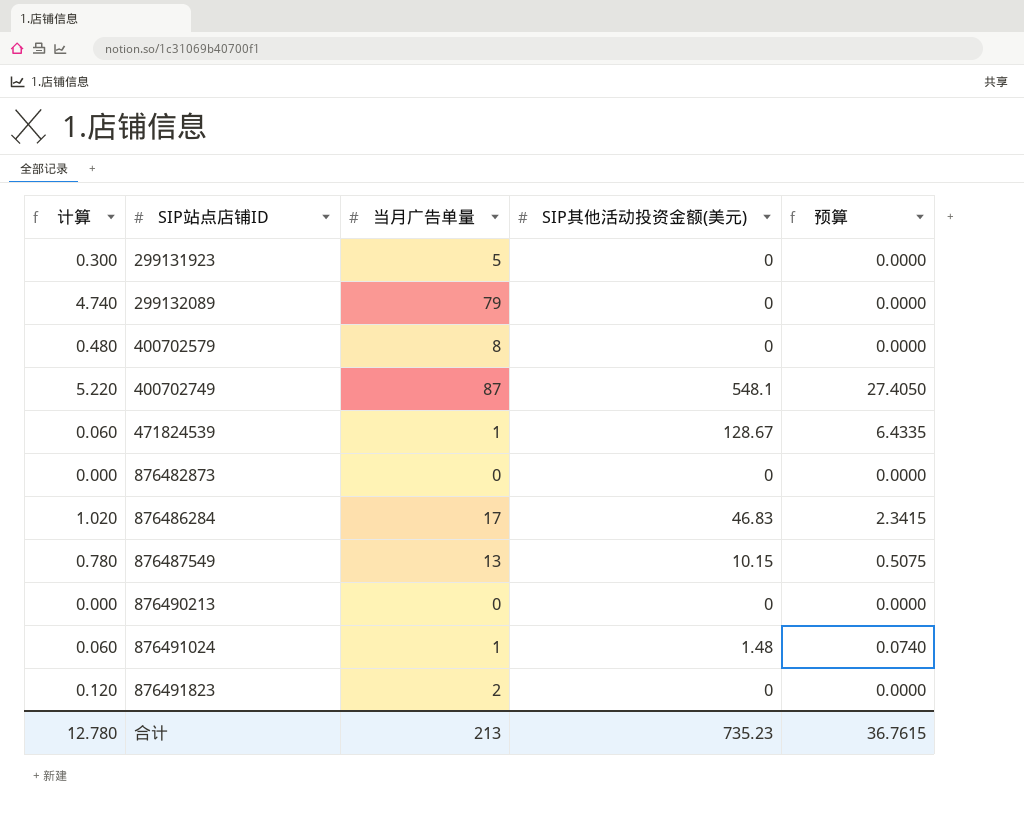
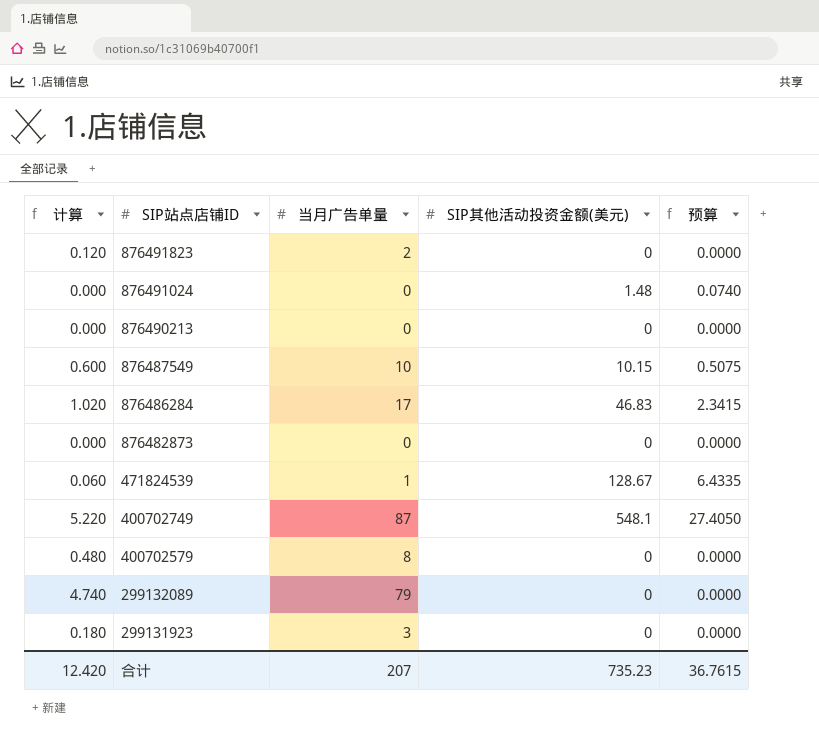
row order: SIP站点店铺ID ascending -> SIP站点店铺ID descending
876491024 | 计算: 0.060 -> 0.000
876491024 | 当月广告单量: 1 -> 0
876487549 | 计算: 0.780 -> 0.600
876487549 | 当月广告单量: 13 -> 10
299131923 | 计算: 0.300 -> 0.180
299131923 | 当月广告单量: 5 -> 3
合计 | 计算: 12.780 -> 12.420
合计 | 当月广告单量: 213 -> 207

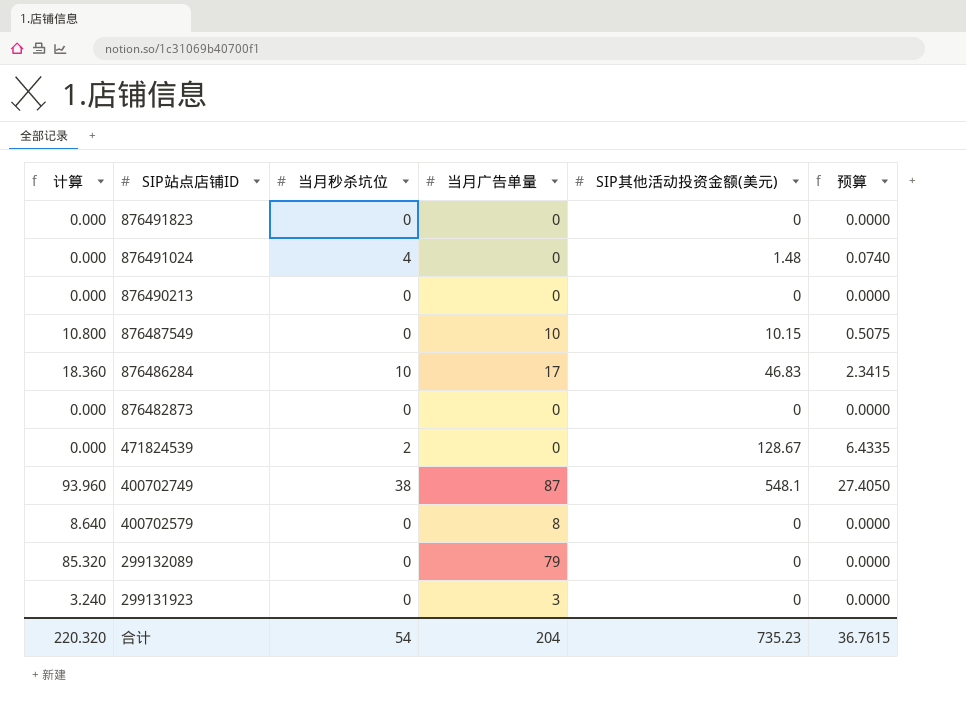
column 计算 | formula: [当月广告单量] * 0.06 -> [当月广告单量] * 1.08
column 当月秒杀坑位 | position: none -> 3
876491823 | 当月广告单量: 2 -> 0
471824539 | 当月广告单量: 1 -> 0
合计 | 计算: 12.420 -> 220.320
合计 | 当月广告单量: 207 -> 204

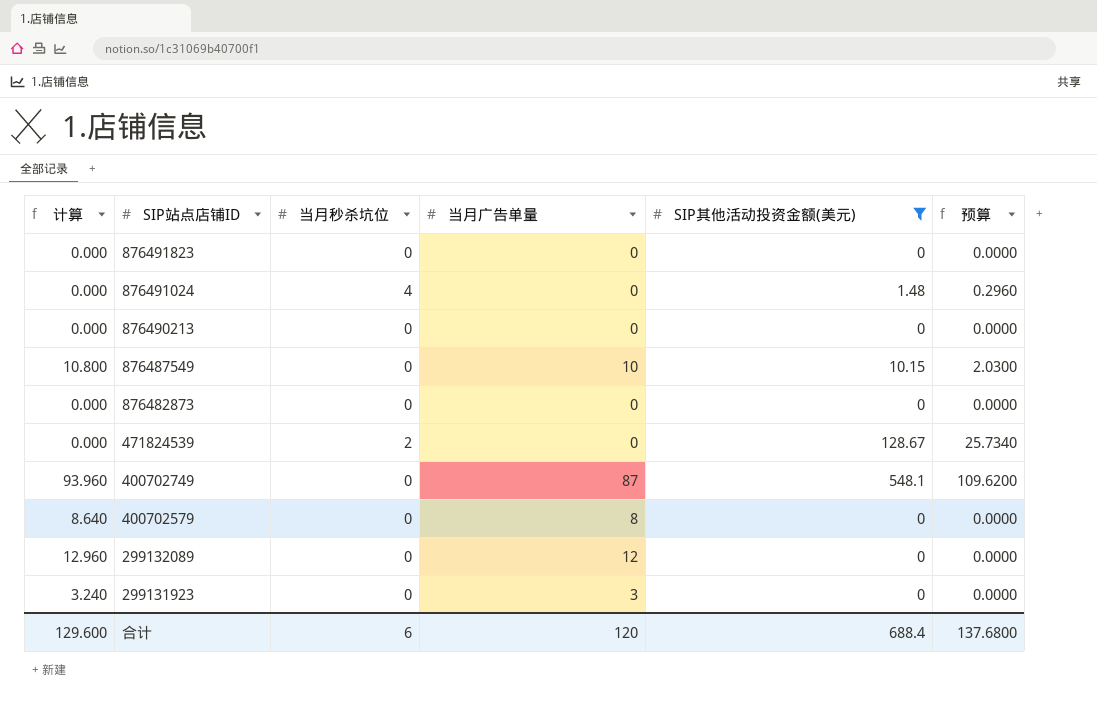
filter: none -> SIP其他活动投资金额(美元) != 46.83
column 预算 | formula: [SIP其他活动投资金额(美元)] * 0.05 -> [SIP其他活动投资金额(美元)] * 0.2
400702749 | 当月秒杀坑位: 38 -> 0
299132089 | 计算: 85.320 -> 12.960
299132089 | 当月广告单量: 79 -> 12
合计 | 计算: 220.320 -> 129.600
合计 | 当月秒杀坑位: 54 -> 6
合计 | 当月广告单量: 204 -> 120
合计 | SIP其他活动投资金额(美元): 735.23 -> 688.4
合计 | 预算: 36.7615 -> 137.6800

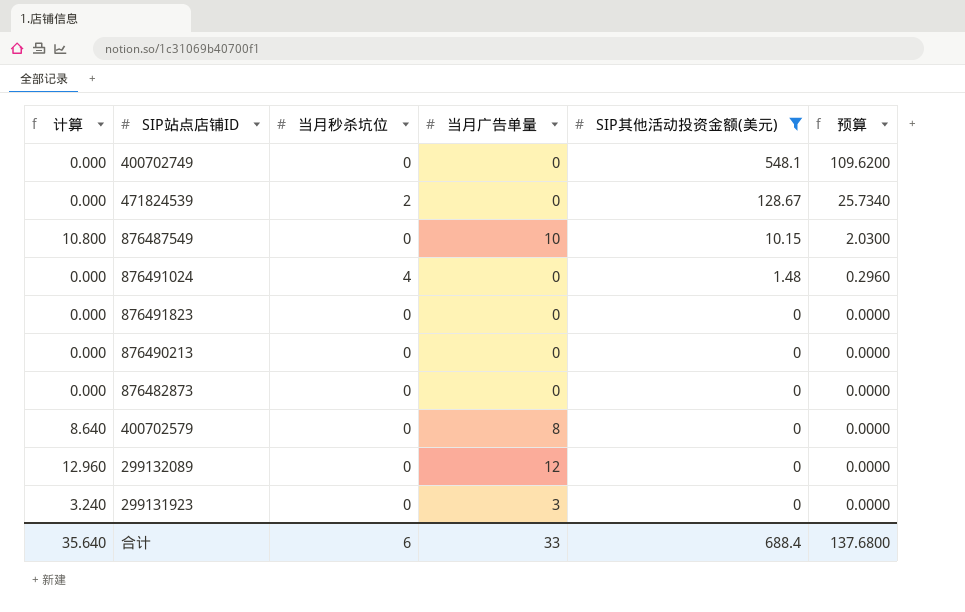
row order: SIP站点店铺ID descending -> SIP其他活动投资金额(美元) descending
400702749 | 计算: 93.960 -> 0.000
400702749 | 当月广告单量: 87 -> 0
合计 | 计算: 129.600 -> 35.640
合计 | 当月广告单量: 120 -> 33

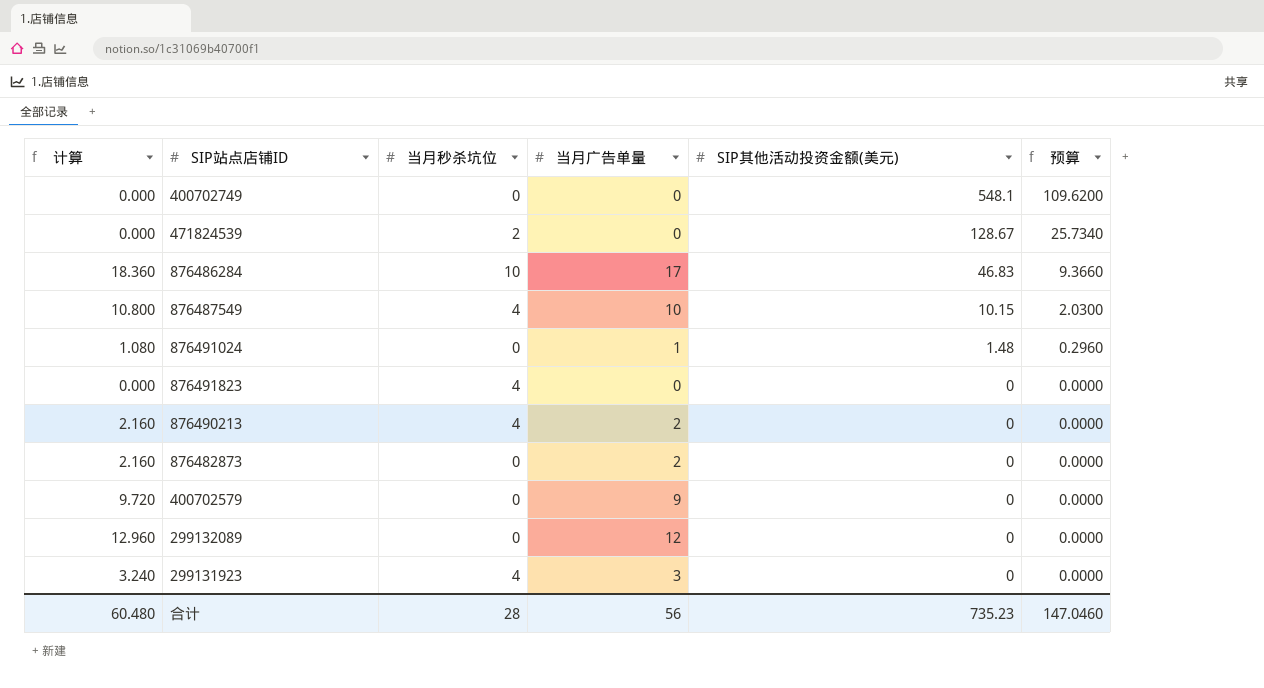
filter: SIP其他活动投资金额(美元) != 46.83 -> none
876487549 | 当月秒杀坑位: 0 -> 4
876491024 | 计算: 0.000 -> 1.080
876491024 | 当月秒杀坑位: 4 -> 0
876491024 | 当月广告单量: 0 -> 1
876491823 | 当月秒杀坑位: 0 -> 4
876490213 | 计算: 0.000 -> 2.160
876490213 | 当月秒杀坑位: 0 -> 4
876490213 | 当月广告单量: 0 -> 2
876482873 | 计算: 0.000 -> 2.160
876482873 | 当月广告单量: 0 -> 2
400702579 | 计算: 8.640 -> 9.720
400702579 | 当月广告单量: 8 -> 9
299131923 | 当月秒杀坑位: 0 -> 4
合计 | 计算: 35.640 -> 60.480
合计 | 当月秒杀坑位: 6 -> 28
合计 | 当月广告单量: 33 -> 56
合计 | SIP其他活动投资金额(美元): 688.4 -> 735.23
合计 | 预算: 137.6800 -> 147.0460

